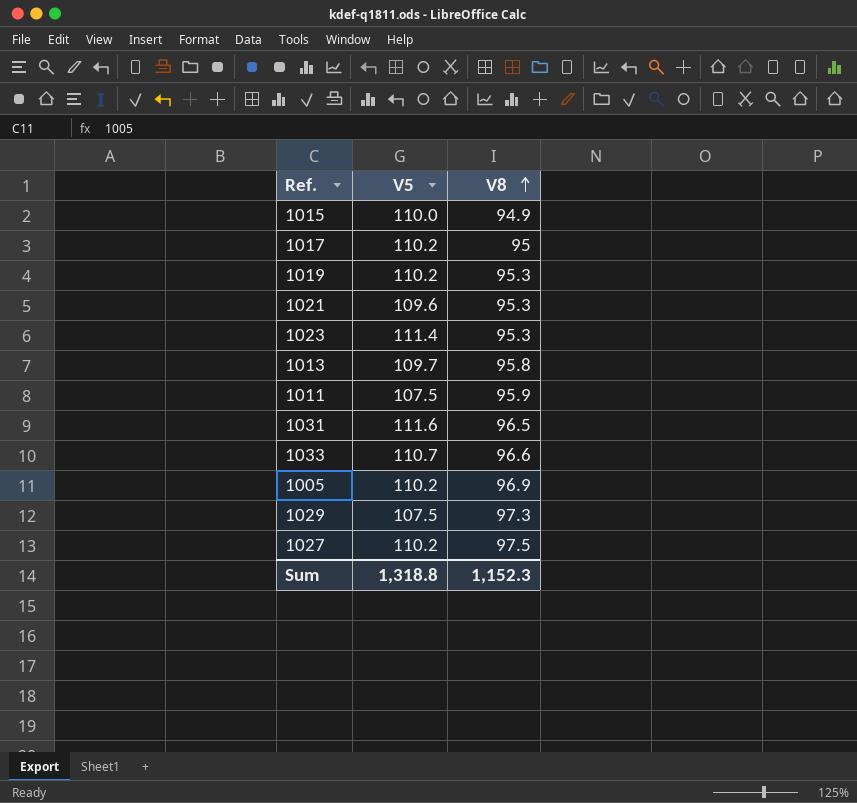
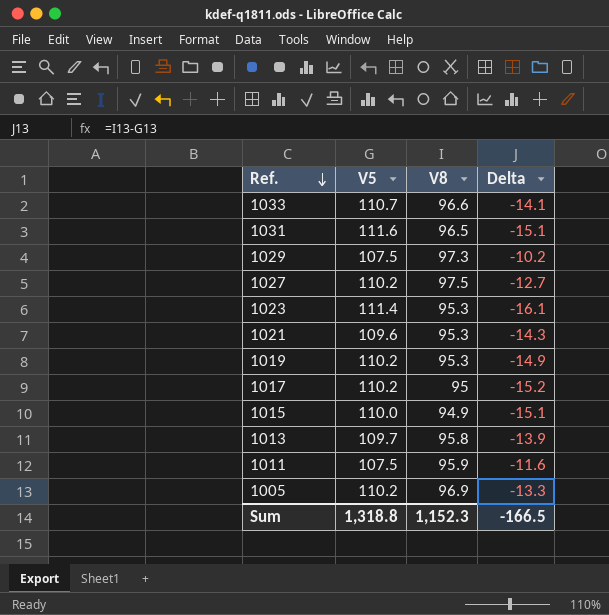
row order: V8 ascending -> Ref. descending
column Delta | formula: none -> [V8] - [V5]

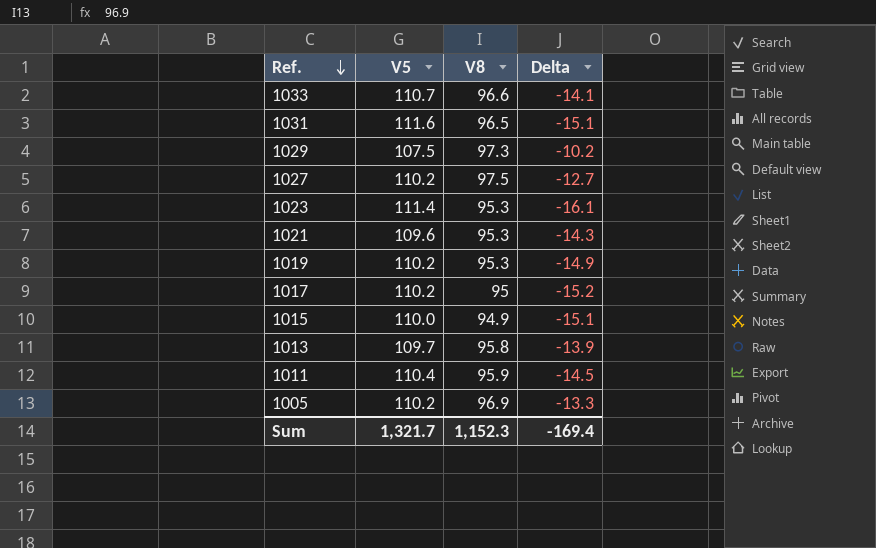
1011 | V5: 107.5 -> 110.4
1011 | Delta: -11.6 -> -14.5
Sum | V5: 1,318.8 -> 1,321.7
Sum | Delta: -166.5 -> -169.4

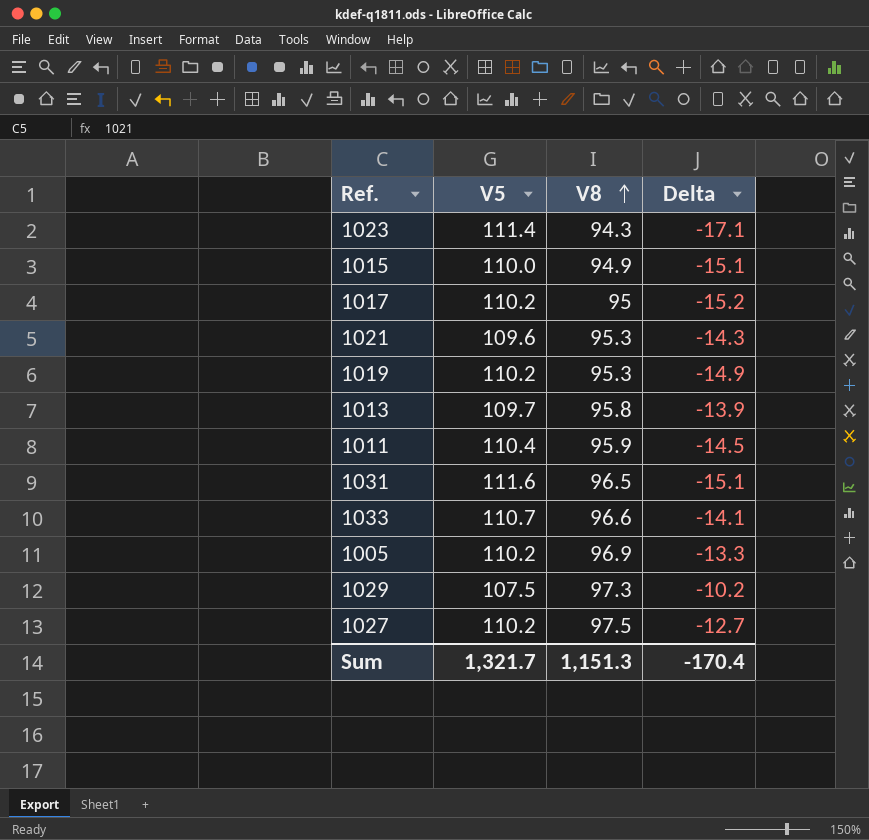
row order: Ref. descending -> V8 ascending
1023 | V8: 95.3 -> 94.3
1023 | Delta: -16.1 -> -17.1
Sum | V8: 1,152.3 -> 1,151.3
Sum | Delta: -169.4 -> -170.4

